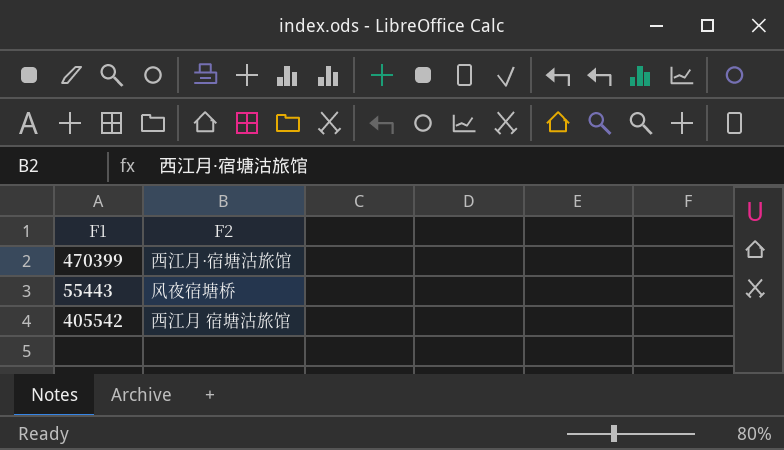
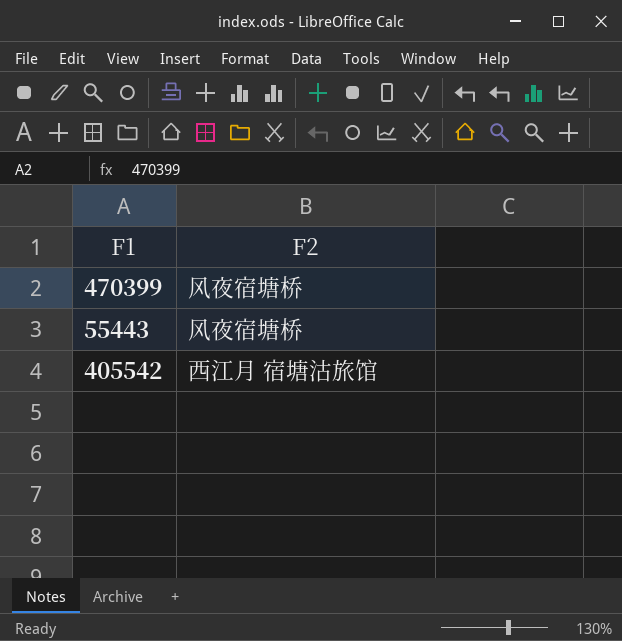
470399 | F2: 西江月·宿塘沽旅馆 -> 风夜宿塘桥

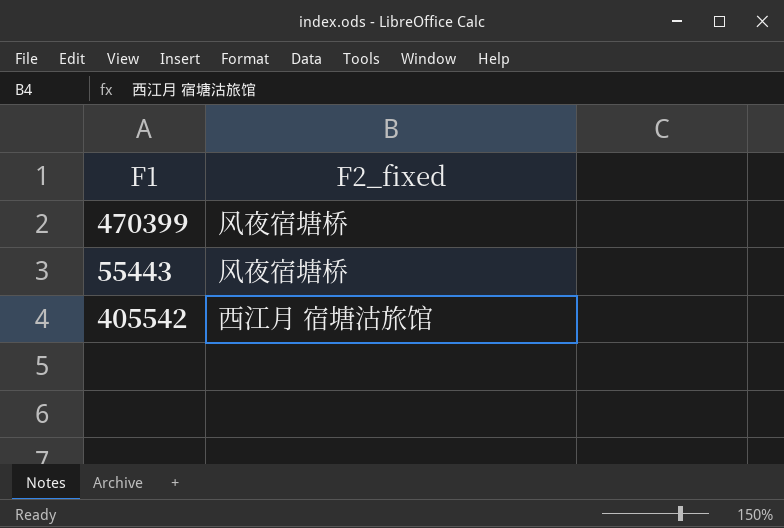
column name: F2 -> F2_fixed

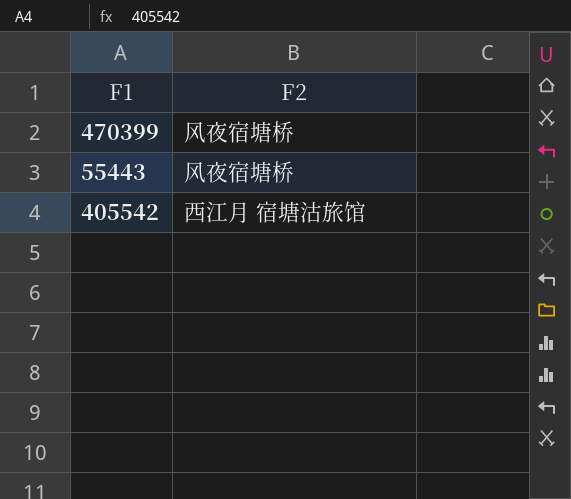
column name: F2_fixed -> F2

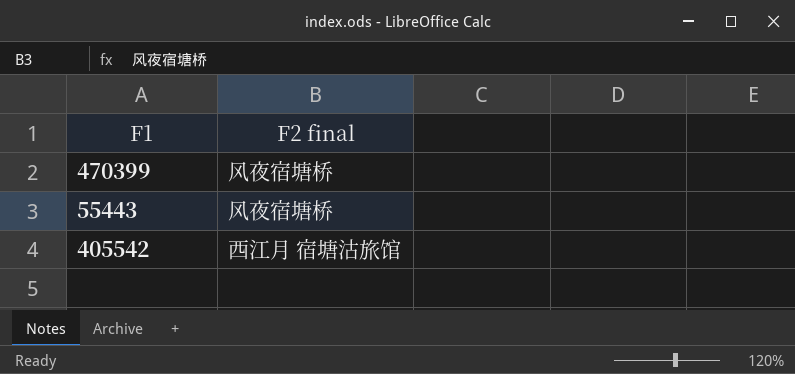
column name: F2 -> F2 final

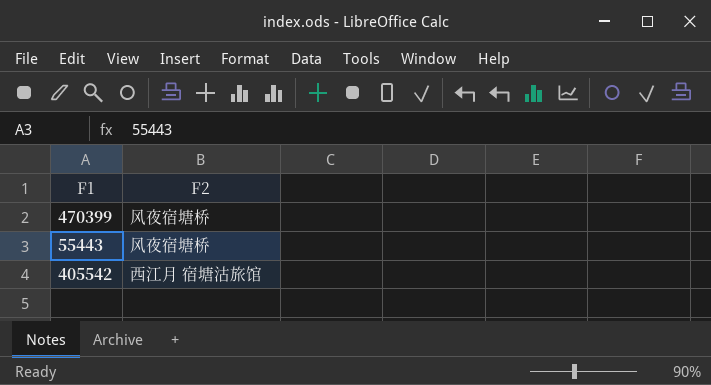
column name: F2 final -> F2

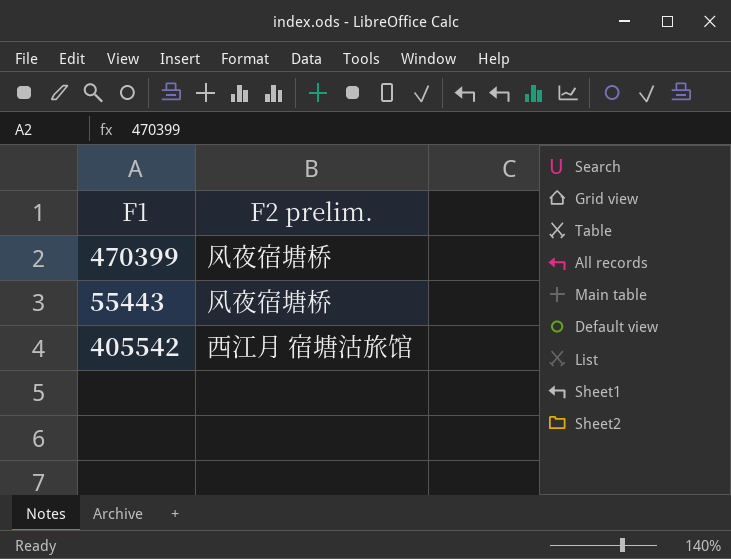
column name: F2 -> F2 prelim.

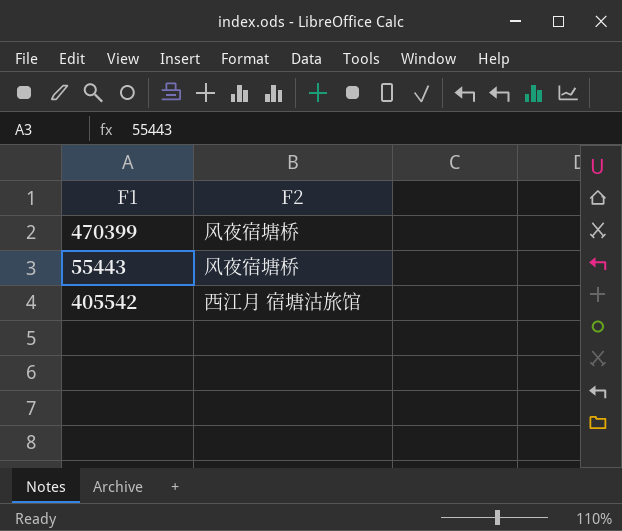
column name: F2 prelim. -> F2

